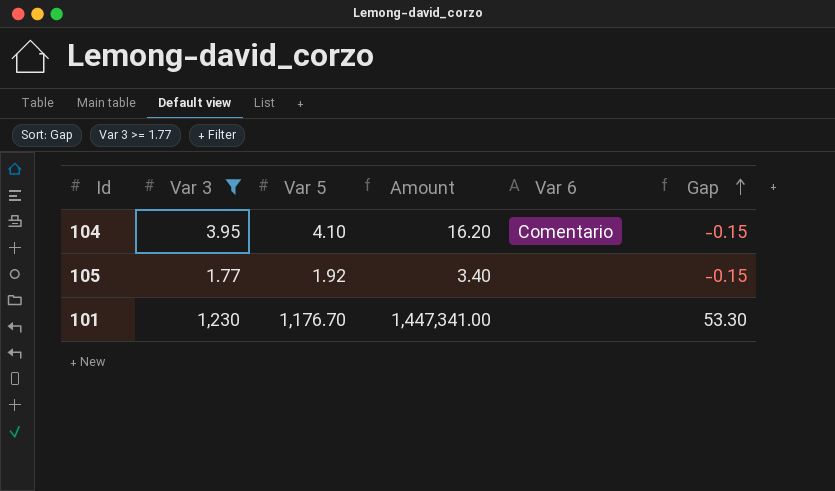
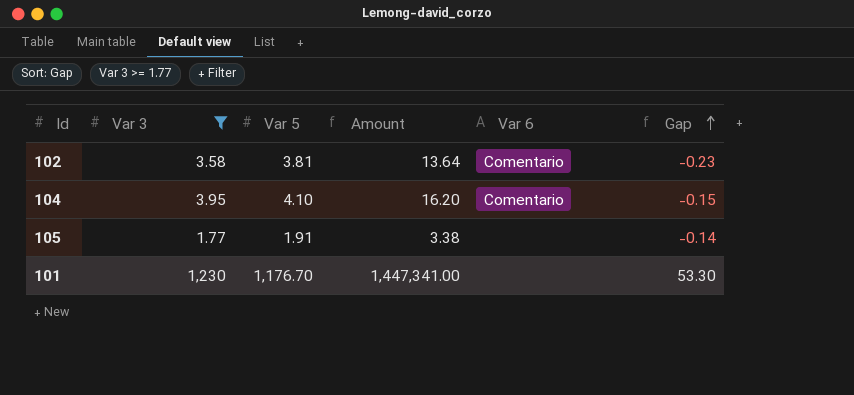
row 102: none -> 3.58 | 3.81 | 13.64 | Comentario | -0.23
105 | Var 5: 1.92 -> 1.91
105 | Amount: 3.40 -> 3.38
105 | Gap: -0.15 -> -0.14

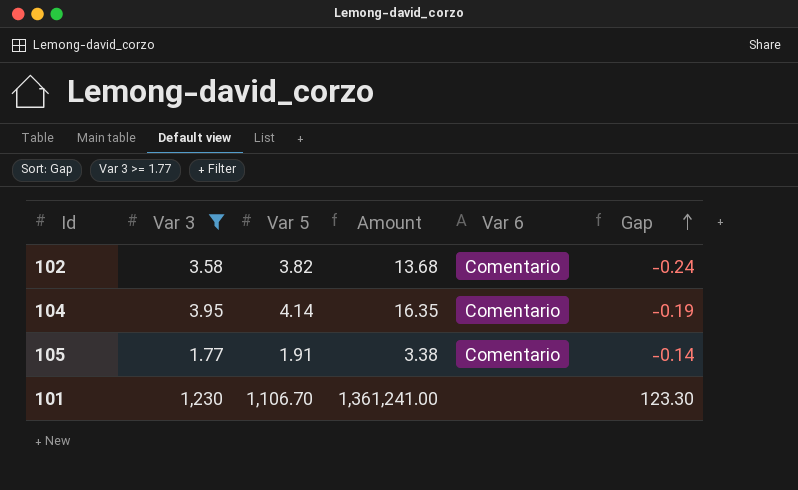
102 | Var 5: 3.81 -> 3.82
102 | Amount: 13.64 -> 13.68
102 | Gap: -0.23 -> -0.24
104 | Var 5: 4.10 -> 4.14
104 | Amount: 16.20 -> 16.35
104 | Gap: -0.15 -> -0.19
105 | Var 6: none -> Comentario
101 | Var 5: 1,176.70 -> 1,106.70
101 | Amount: 1,447,341.00 -> 1,361,241.00
101 | Gap: 53.30 -> 123.30

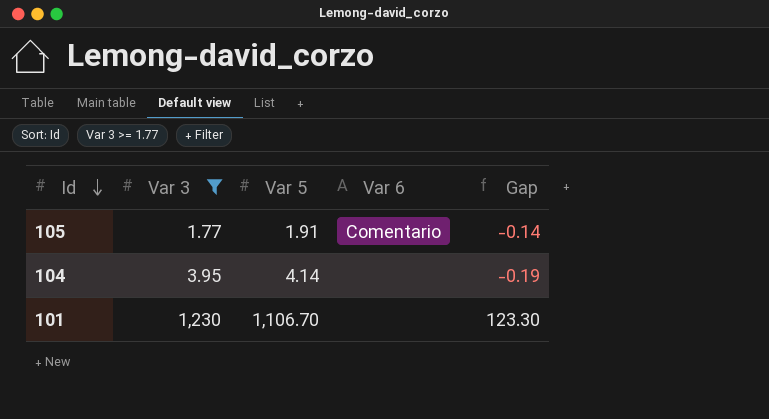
row order: Gap ascending -> Id descending
column Amount | formula: [Var 3] * [Var 5] -> none
row 102: 3.58 | 3.82 | 13.68 | Comentario | -0.24 -> none
104 | Var 6: Comentario -> none

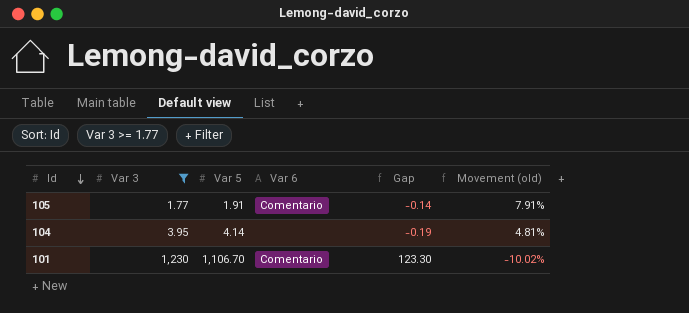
column Movement (old) | formula: none -> ([Var 5] - [Var 3]) / [Var 3]
101 | Var 6: none -> Comentario

